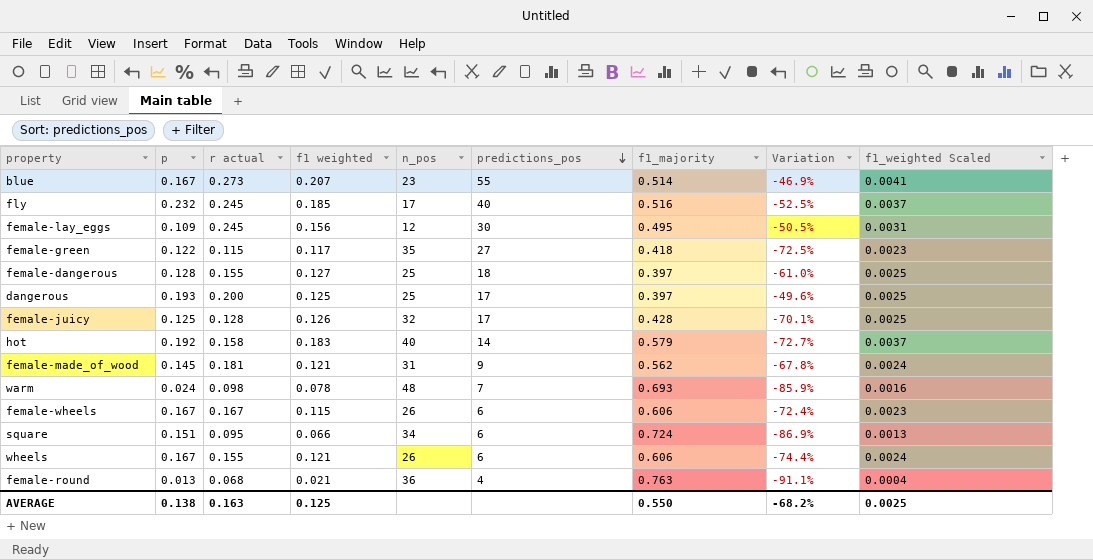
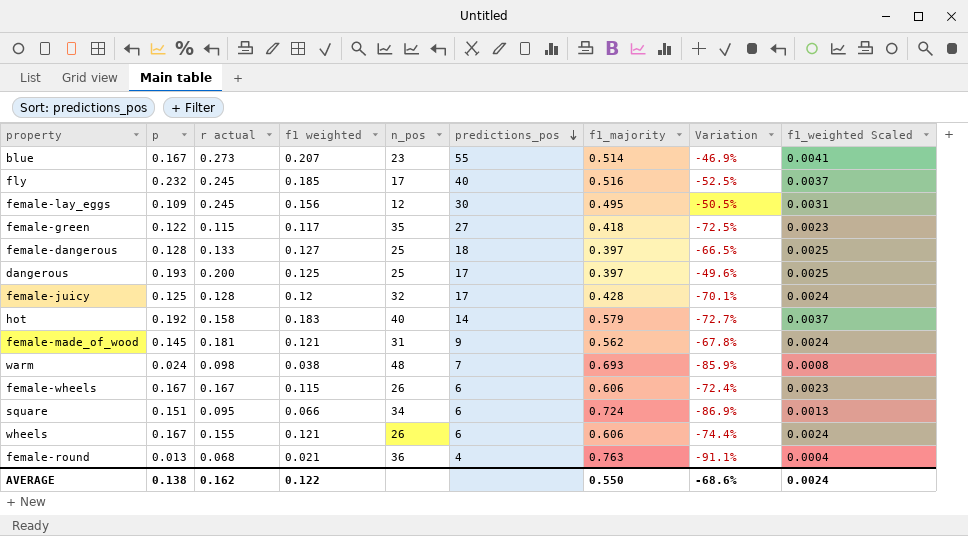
female-dangerous | r actual: 0.155 -> 0.133
female-dangerous | Variation: -61.0% -> -66.5%
female-juicy | f1 weighted: 0.126 -> 0.12
female-juicy | f1_weighted Scaled: 0.0025 -> 0.0024
warm | f1 weighted: 0.078 -> 0.038
warm | f1_weighted Scaled: 0.0016 -> 0.0008
AVERAGE | r actual: 0.163 -> 0.162
AVERAGE | f1 weighted: 0.125 -> 0.122
AVERAGE | Variation: -68.2% -> -68.6%
AVERAGE | f1_weighted Scaled: 0.0025 -> 0.0024

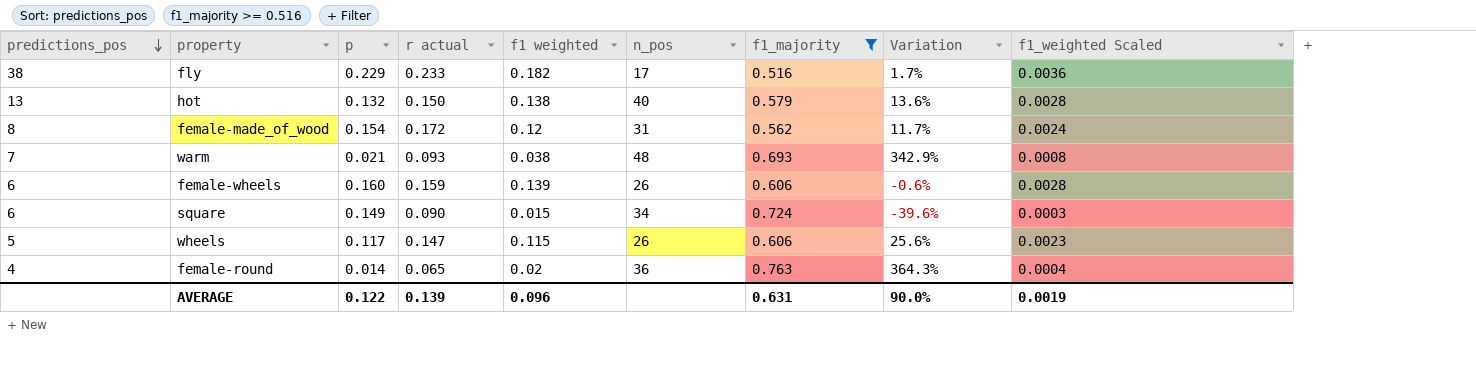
filter: none -> f1_majority >= 0.516
column predictions_pos | position: 6 -> 1
column Variation | formula: ([r actual] - [f1_majority]) / [f1_majority] -> ([r actual] - [p]) / [p]
fly | predictions_pos: 40 -> 38
fly | p: 0.232 -> 0.229
fly | r actual: 0.245 -> 0.233
fly | f1 weighted: 0.185 -> 0.182
fly | f1_weighted Scaled: 0.0037 -> 0.0036
hot | predictions_pos: 14 -> 13
hot | p: 0.192 -> 0.132
hot | r actual: 0.158 -> 0.150
hot | f1 weighted: 0.183 -> 0.138
hot | f1_weighted Scaled: 0.0037 -> 0.0028
female-made_of_wood | predictions_pos: 9 -> 8
female-made_of_wood | p: 0.145 -> 0.154
female-made_of_wood | r actual: 0.181 -> 0.172
female-made_of_wood | f1 weighted: 0.121 -> 0.12
warm | p: 0.024 -> 0.021
warm | r actual: 0.098 -> 0.093
female-wheels | p: 0.167 -> 0.160
female-wheels | r actual: 0.167 -> 0.159
female-wheels | f1 weighted: 0.115 -> 0.139
female-wheels | f1_weighted Scaled: 0.0023 -> 0.0028
square | p: 0.151 -> 0.149
square | r actual: 0.095 -> 0.090
square | f1 weighted: 0.066 -> 0.015
square | f1_weighted Scaled: 0.0013 -> 0.0003
wheels | predictions_pos: 6 -> 5
wheels | p: 0.167 -> 0.117
wheels | r actual: 0.155 -> 0.147
wheels | f1 weighted: 0.121 -> 0.115
wheels | f1_weighted Scaled: 0.0024 -> 0.0023
female-round | p: 0.013 -> 0.014
female-round | r actual: 0.068 -> 0.065
female-round | f1 weighted: 0.021 -> 0.02
AVERAGE | p: 0.138 -> 0.122
AVERAGE | r actual: 0.162 -> 0.139
AVERAGE | f1 weighted: 0.122 -> 0.096
AVERAGE | f1_majority: 0.550 -> 0.631
AVERAGE | Variation: -68.6% -> 90.0%
AVERAGE | f1_weighted Scaled: 0.0024 -> 0.0019

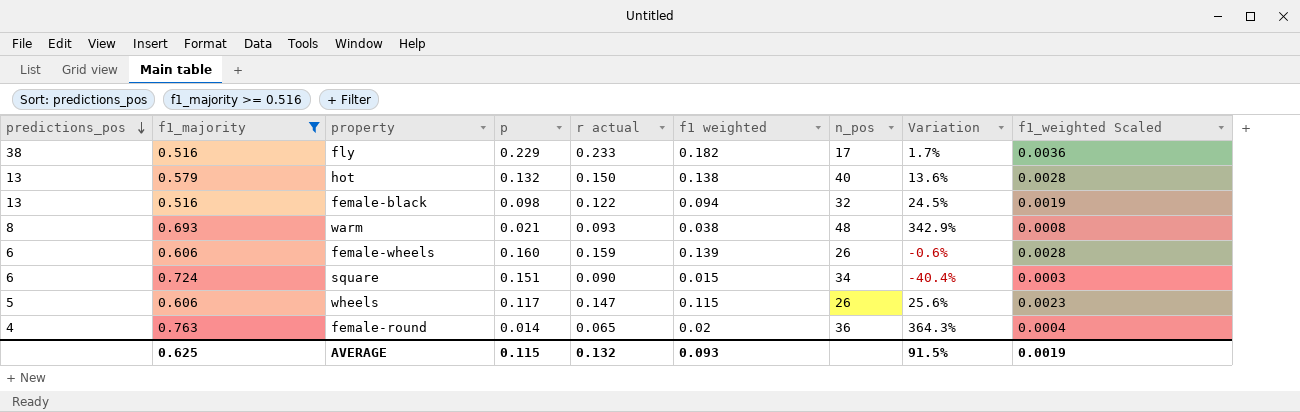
column f1_majority | position: 7 -> 2
row female-made_of_wood: 8 | 0.154 | 0.172 | 0.12 | 31 | 0.562 | 11.7% | 0.0024 -> none
row female-black: none -> 13 | 0.516 | 0.098 | 0.122 | 0.094 | 32 | 24.5% | 0.0019
warm | predictions_pos: 7 -> 8
square | p: 0.149 -> 0.151
square | Variation: -39.6% -> -40.4%
AVERAGE | f1_majority: 0.631 -> 0.625
AVERAGE | p: 0.122 -> 0.115
AVERAGE | r actual: 0.139 -> 0.132
AVERAGE | f1 weighted: 0.096 -> 0.093
AVERAGE | Variation: 90.0% -> 91.5%

